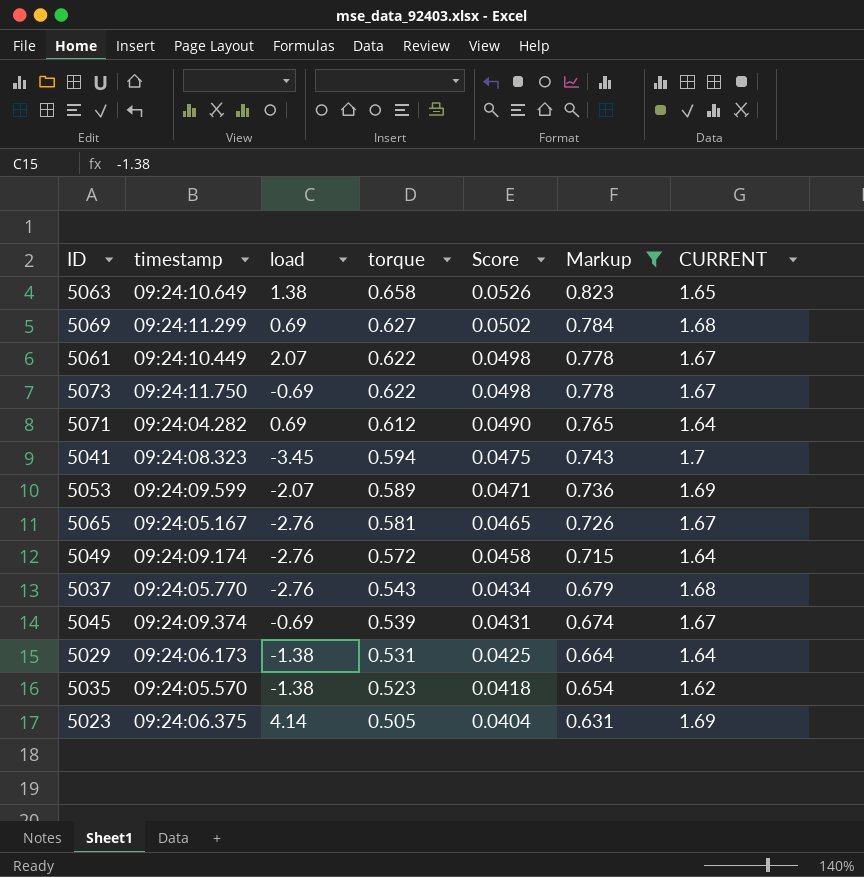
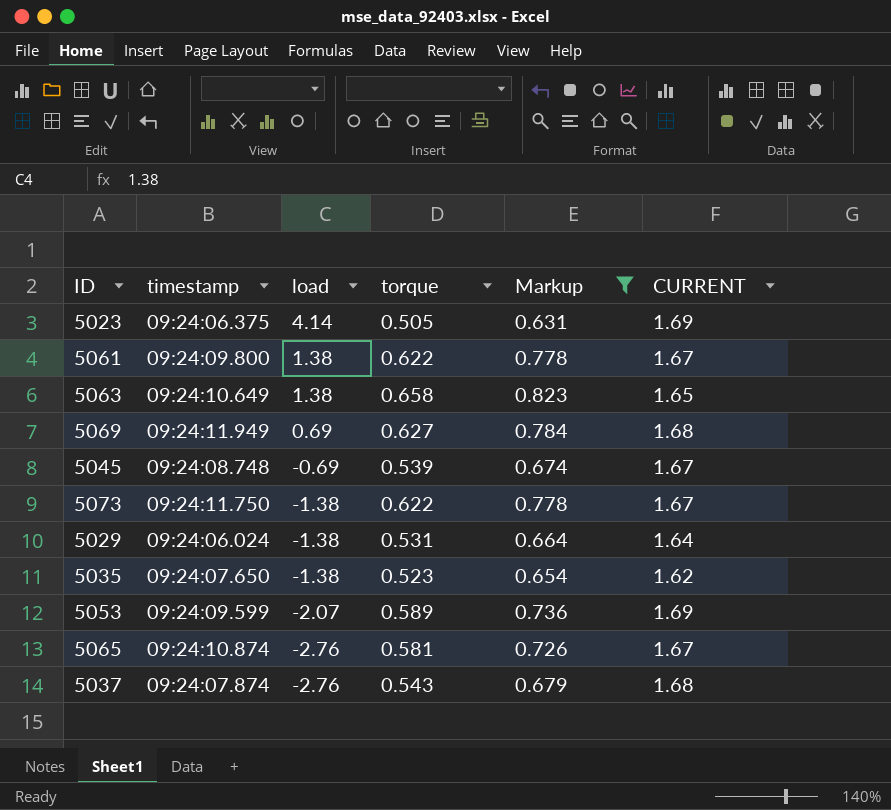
row order: torque descending -> load descending
column Score | formula: [torque] * 0.08 -> none
row 5071: 09:24:04.282 | 0.69 | 0.612 | 0.0490 | 0.765 | 1.64 -> none
row 5041: 09:24:08.323 | -3.45 | 0.594 | 0.0475 | 0.743 | 1.7 -> none
row 5049: 09:24:09.174 | -2.76 | 0.572 | 0.0458 | 0.715 | 1.64 -> none
5061 | timestamp: 09:24:10.449 -> 09:24:09.800
5061 | load: 2.07 -> 1.38
5069 | timestamp: 09:24:11.299 -> 09:24:11.949
5045 | timestamp: 09:24:09.374 -> 09:24:08.748
5073 | load: -0.69 -> -1.38
5029 | timestamp: 09:24:06.173 -> 09:24:06.024
5035 | timestamp: 09:24:05.570 -> 09:24:07.650
5065 | timestamp: 09:24:05.167 -> 09:24:10.874
5037 | timestamp: 09:24:05.770 -> 09:24:07.874

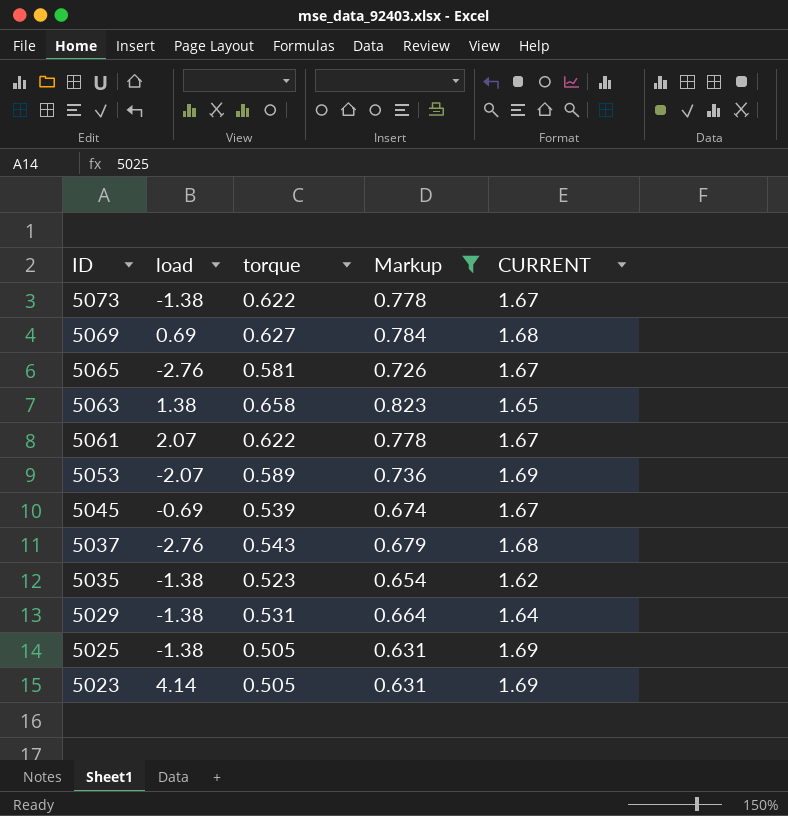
row order: load descending -> ID descending
column timestamp | position: 2 -> none
5061 | load: 1.38 -> 2.07
row 5025: none -> -1.38 | 0.505 | 0.631 | 1.69

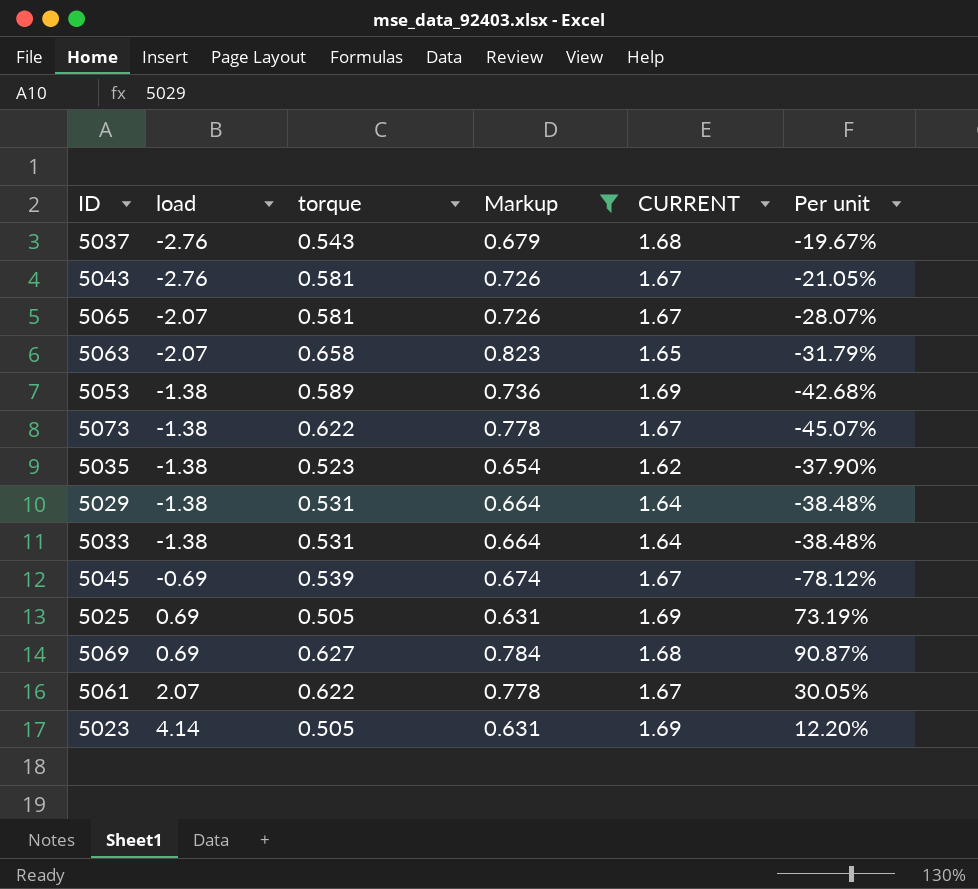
row order: ID descending -> load ascending
column Per unit | formula: none -> [torque] / [load]
row 5043: none -> -2.76 | 0.581 | 0.726 | 1.67 | -21.05%
5065 | load: -2.76 -> -2.07
5063 | load: 1.38 -> -2.07
5053 | load: -2.07 -> -1.38
row 5033: none -> -1.38 | 0.531 | 0.664 | 1.64 | -38.48%
5025 | load: -1.38 -> 0.69

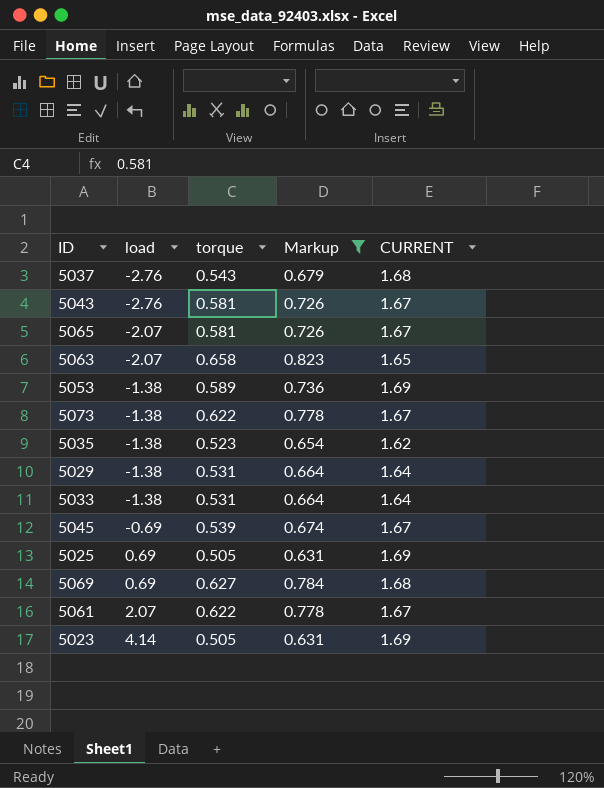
column Per unit | formula: [torque] / [load] -> none

